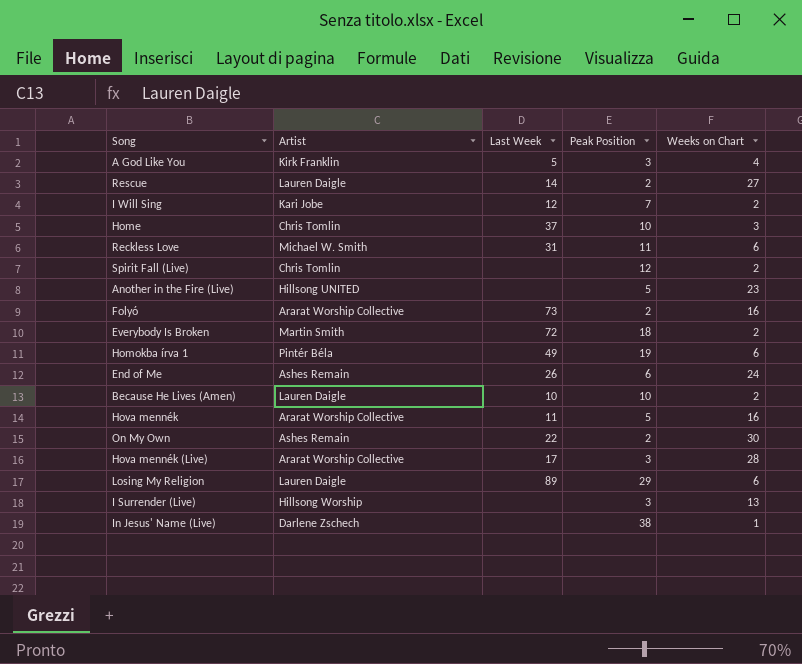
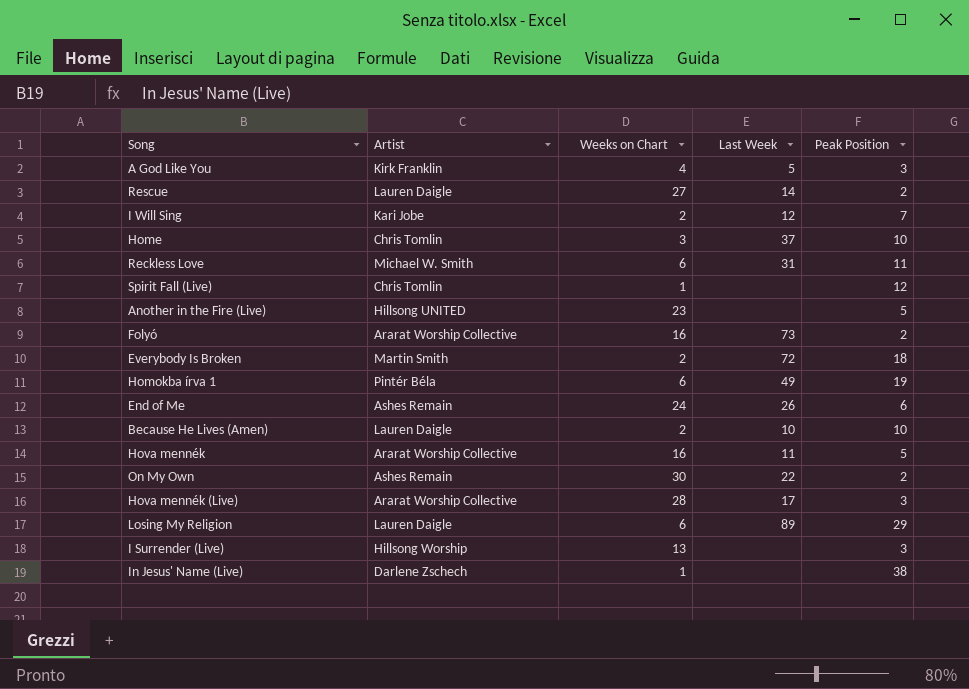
column Weeks on Chart | position: 5 -> 3
Spirit Fall (Live) | Weeks on Chart: 2 -> 1

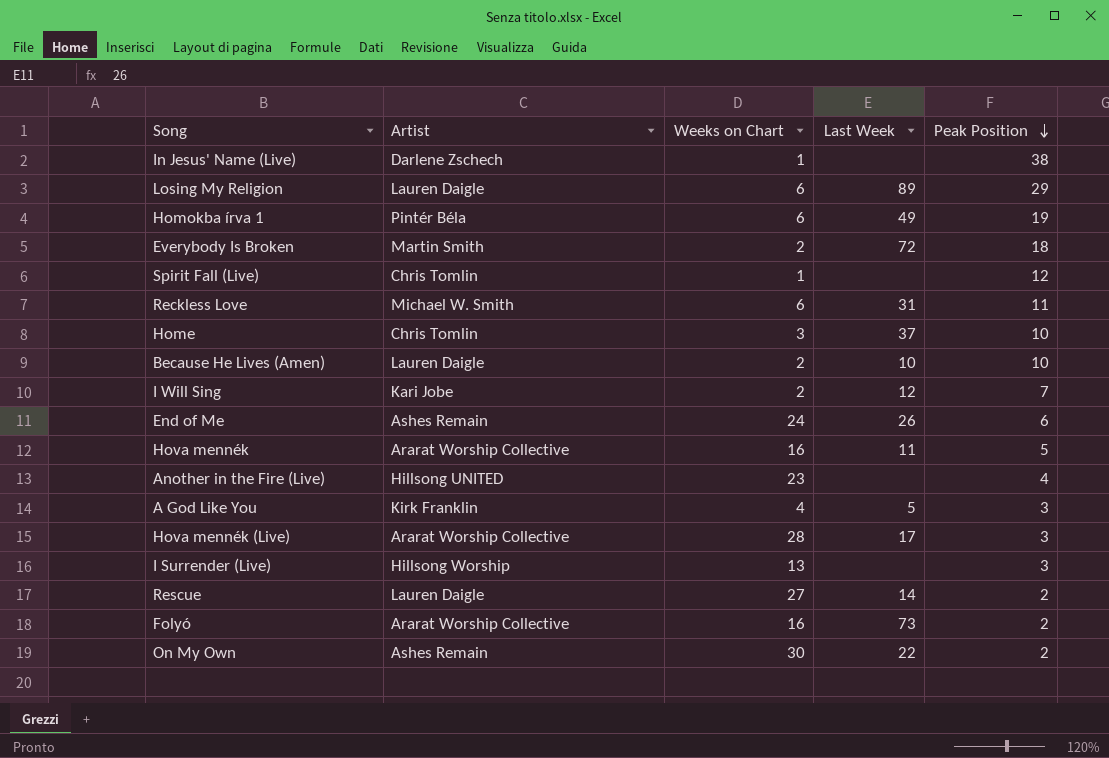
row order: none -> Peak Position descending
Another in the Fire (Live) | Peak Position: 5 -> 4

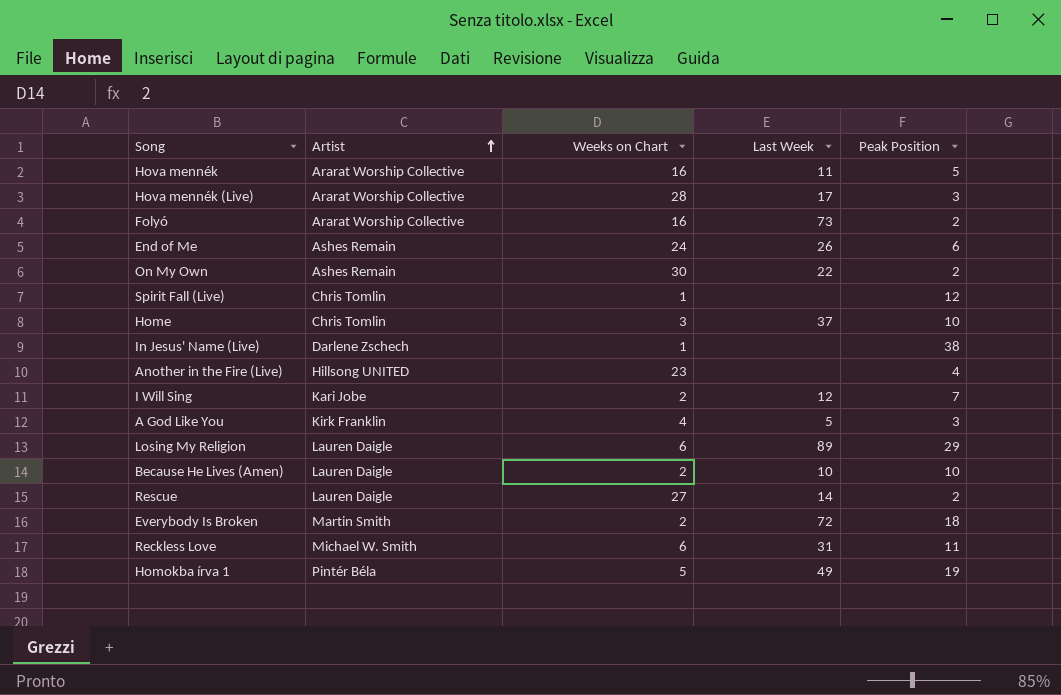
row order: Peak Position descending -> Artist ascending
row I Surrender (Live): Hillsong Worship | 13 | none | 3 -> none
Homokba írva 1 | Weeks on Chart: 6 -> 5

